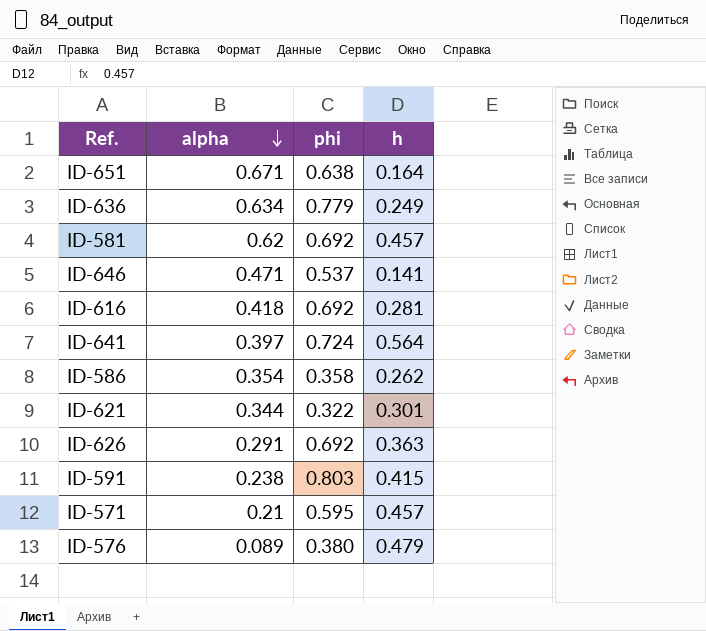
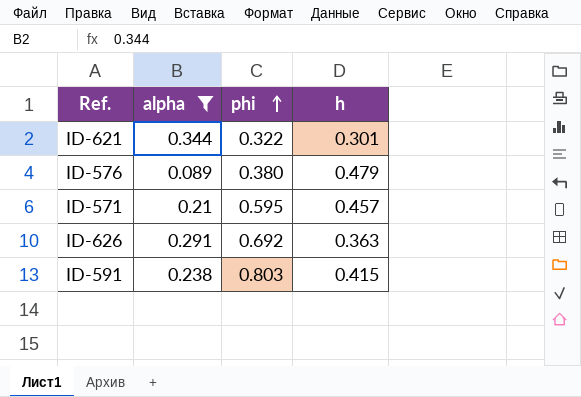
filter: none -> alpha <= 0.344
row order: alpha descending -> phi ascending

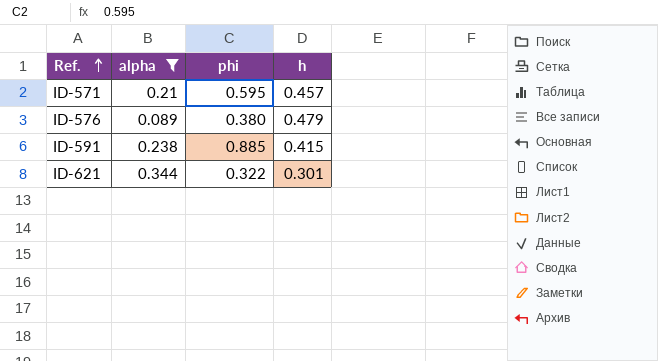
row order: phi ascending -> Ref. ascending
row ID-626: 0.291 | 0.692 | 0.363 -> none
ID-591 | phi: 0.803 -> 0.885

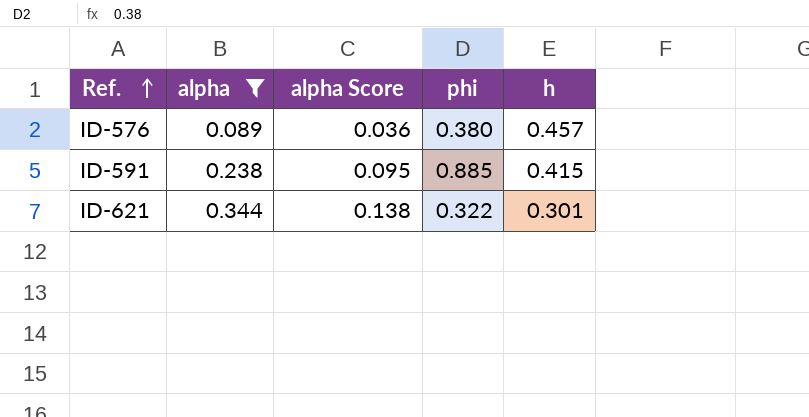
column alpha Score | formula: none -> [alpha] * 0.4
row ID-571: 0.21 | 0.595 | 0.457 -> none
ID-576 | h: 0.479 -> 0.457

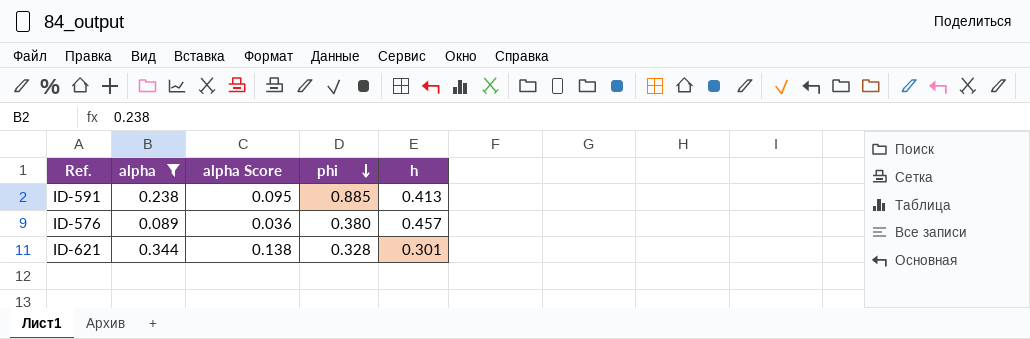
row order: Ref. ascending -> phi descending
ID-591 | h: 0.415 -> 0.413
ID-621 | phi: 0.322 -> 0.328

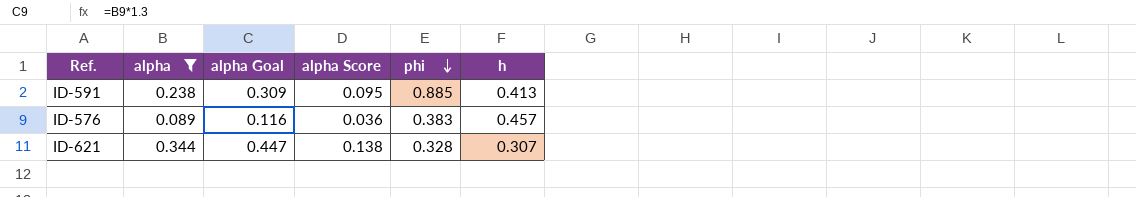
column alpha Goal | formula: none -> [alpha] * 1.3
ID-576 | phi: 0.380 -> 0.383
ID-621 | h: 0.301 -> 0.307

